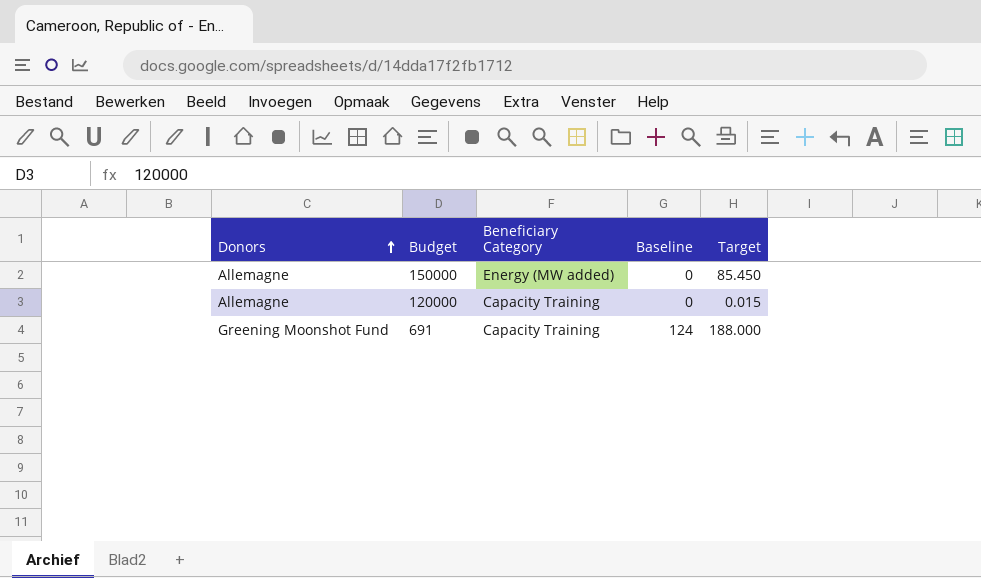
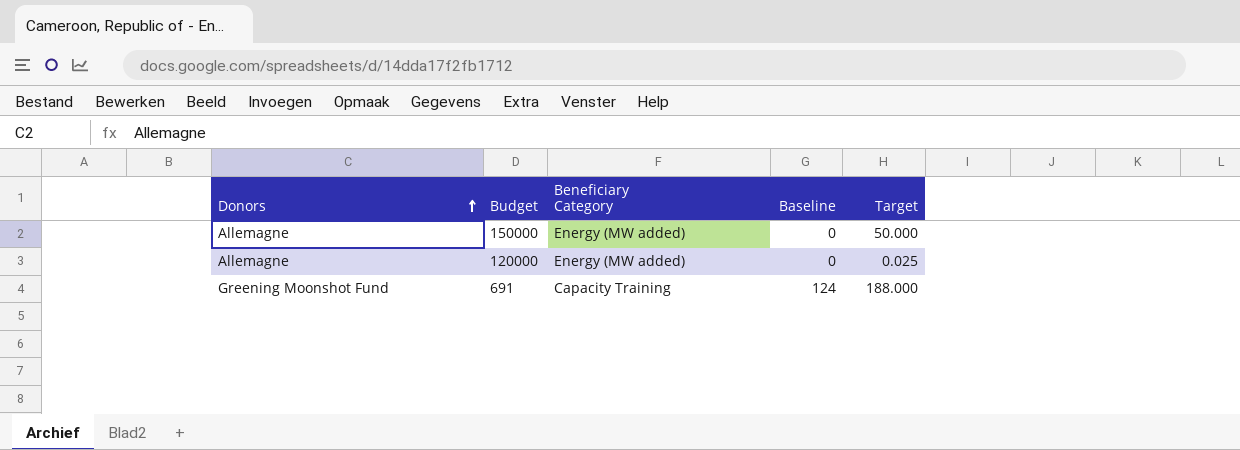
150000 | Target: 85.450 -> 50.000
120000 | Beneficiary Category: Capacity Training -> Energy (MW added)
120000 | Target: 0.015 -> 0.025

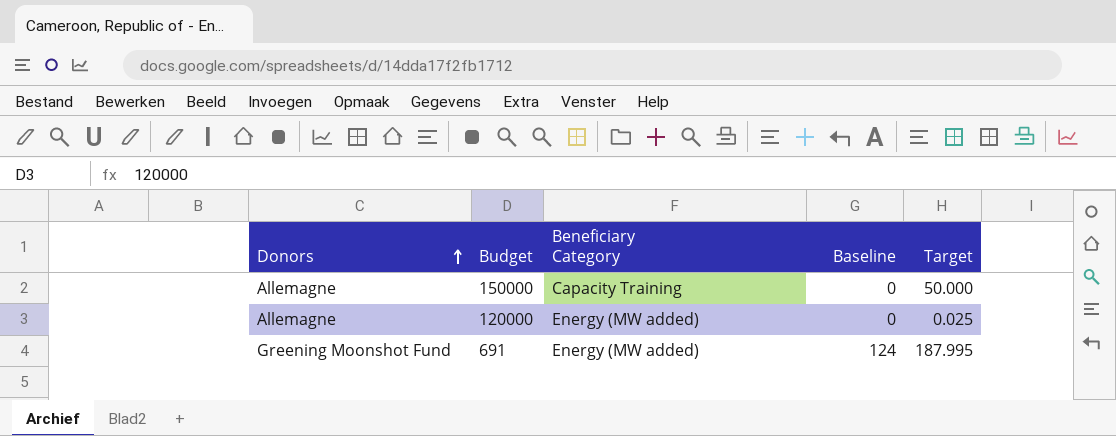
150000 | Beneficiary Category: Energy (MW added) -> Capacity Training
691 | Beneficiary Category: Capacity Training -> Energy (MW added)
691 | Target: 188.000 -> 187.995

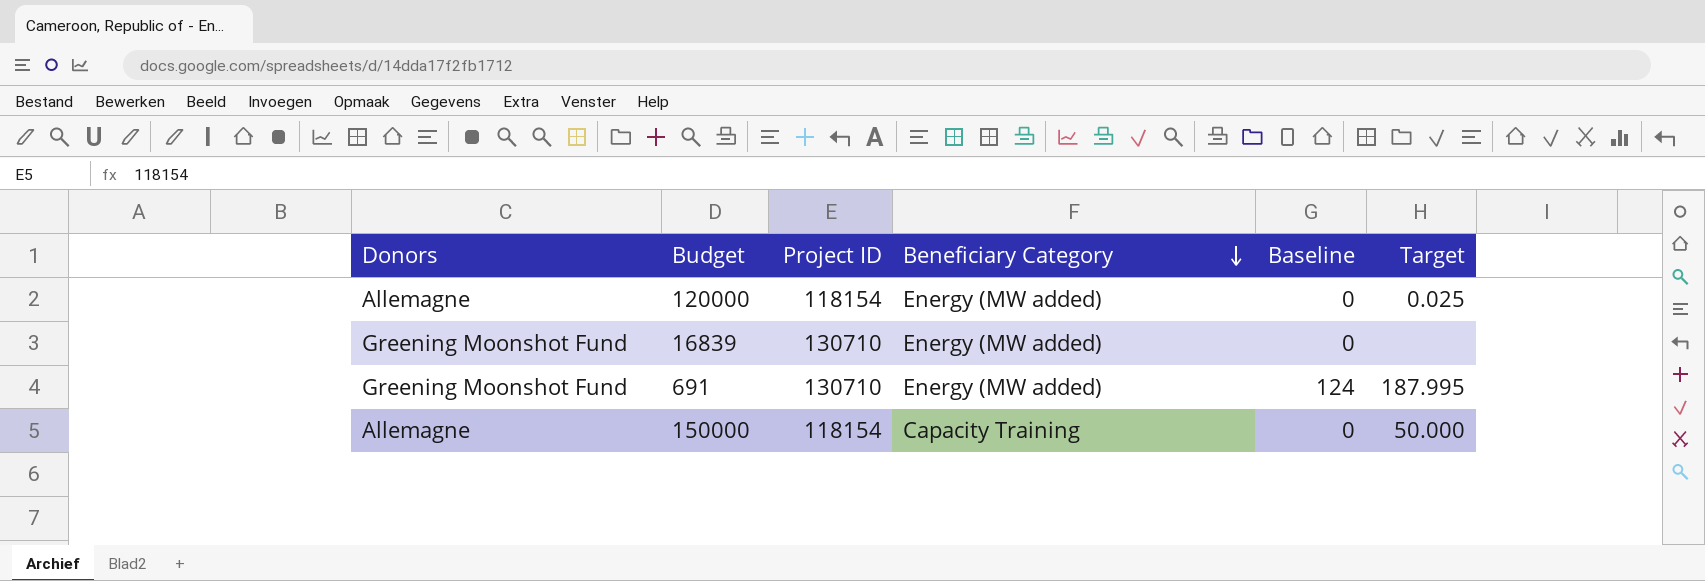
row order: Donors ascending -> Beneficiary Category descending
column Project ID | position: none -> 3
row 16839: none -> Greening Moonshot Fund | 130710 | Energy (MW added) | 0 | none

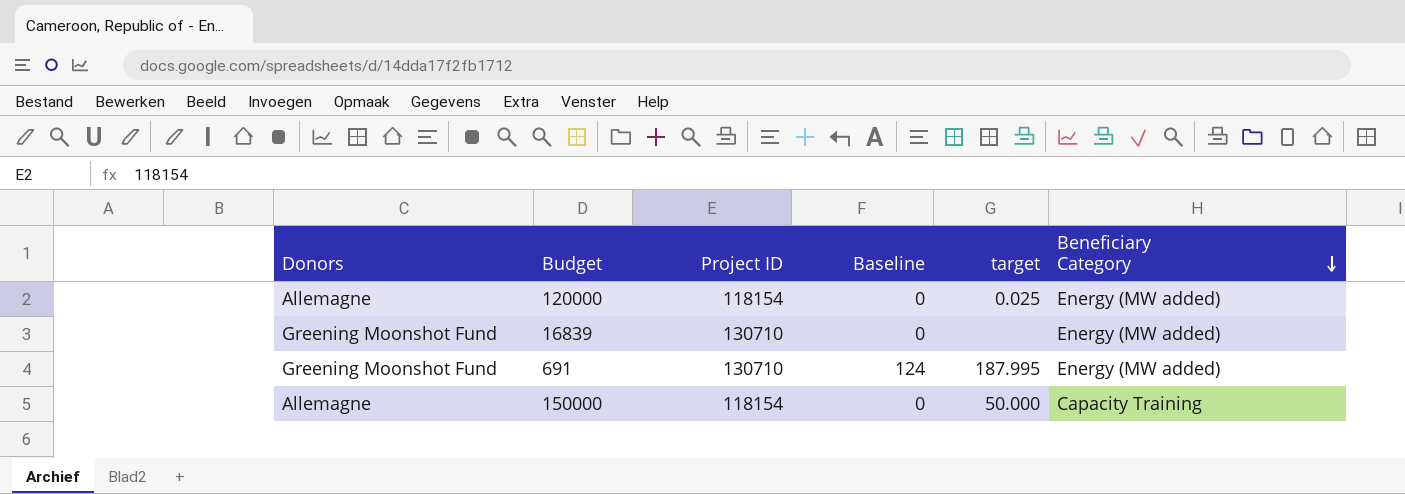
column name: Target -> target
column Beneficiary Category | position: 4 -> 6

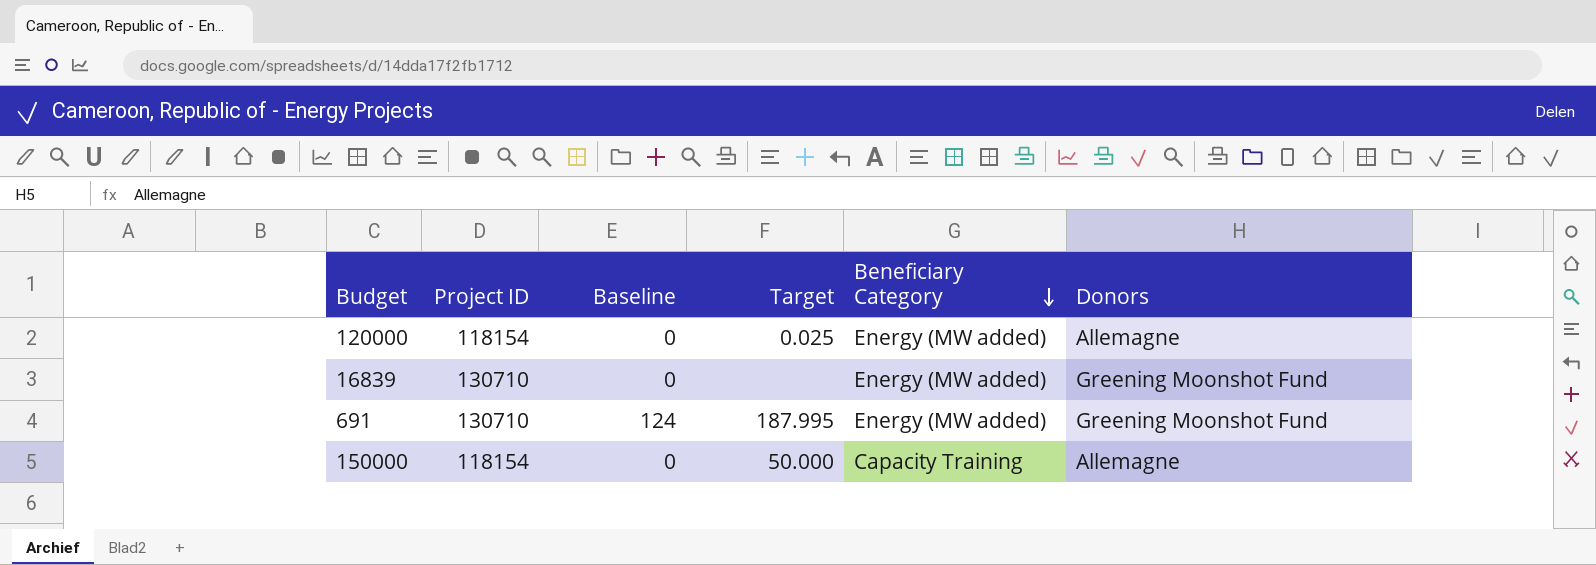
column name: target -> Target
column Donors | position: 1 -> 6

